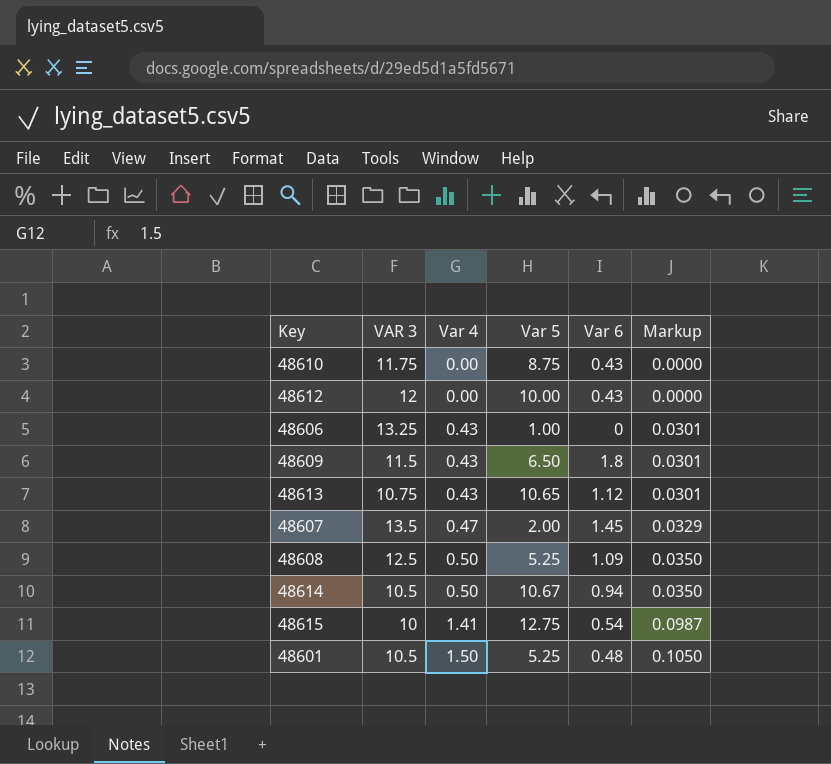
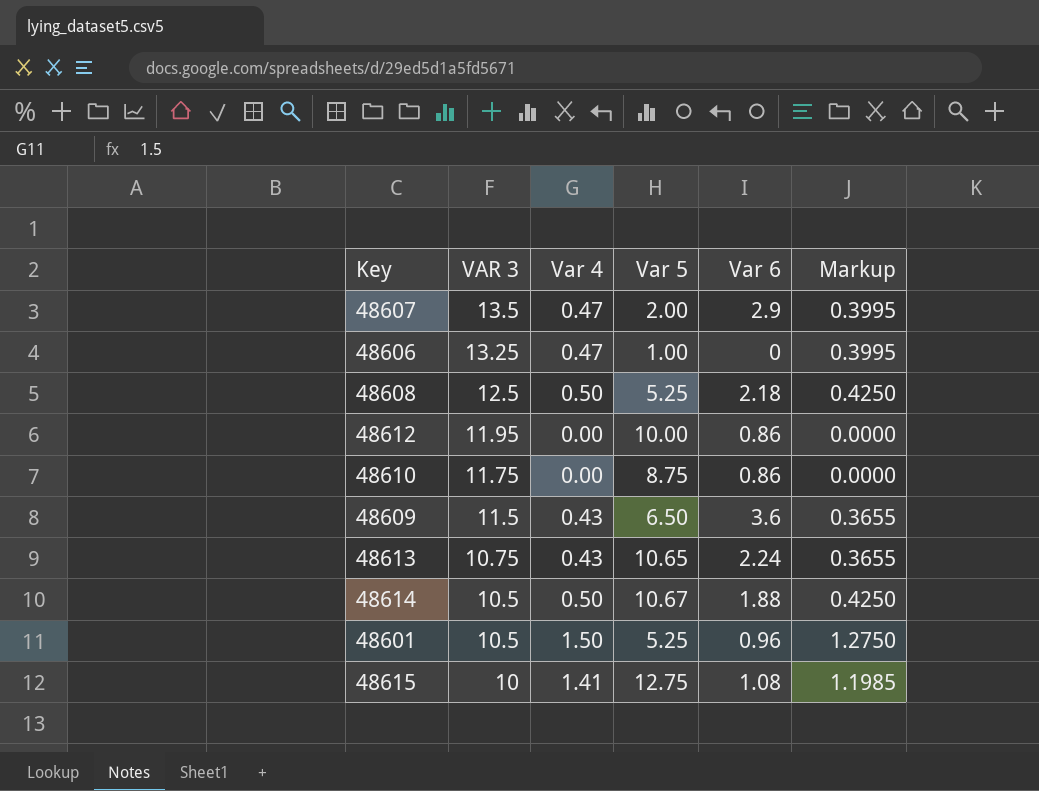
row order: Var 4 ascending -> VAR 3 descending
column Markup | formula: [Var 4] * 0.07 -> [Var 4] * 0.85
48607 | Var 6: 1.45 -> 2.9
48606 | Var 4: 0.43 -> 0.47
48608 | Var 6: 1.09 -> 2.18
48612 | VAR 3: 12 -> 11.95
48612 | Var 6: 0.43 -> 0.86
48610 | Var 6: 0.43 -> 0.86
48609 | Var 6: 1.8 -> 3.6
48613 | Var 6: 1.12 -> 2.24
48614 | Var 6: 0.94 -> 1.88
48601 | Var 6: 0.48 -> 0.96
48615 | Var 6: 0.54 -> 1.08

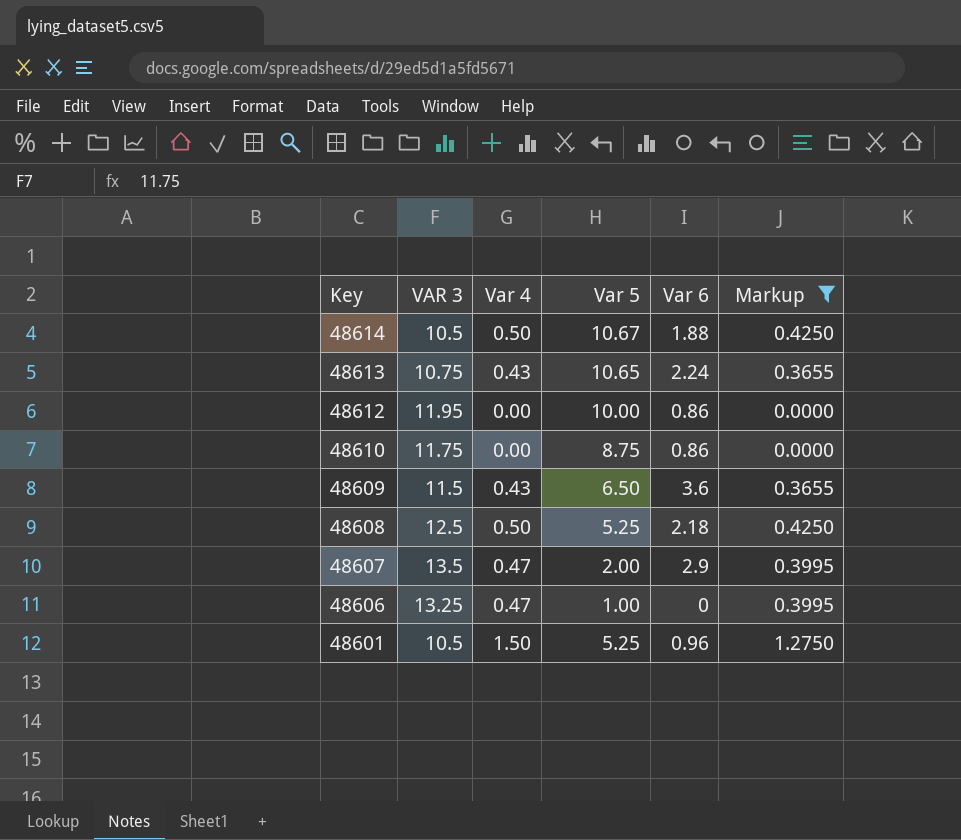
filter: none -> Markup != 1.1985
row order: VAR 3 descending -> Key descending

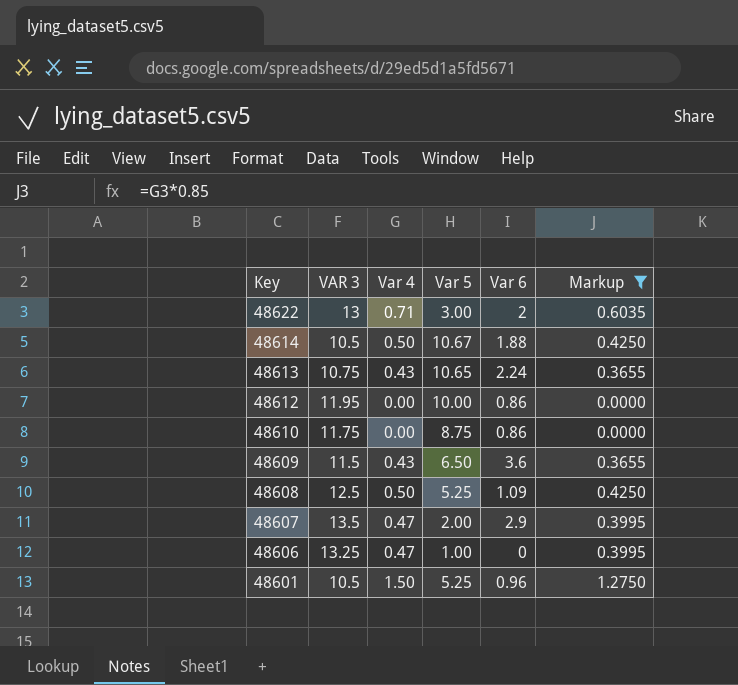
row 48622: none -> 13 | 0.71 | 3.00 | 2 | 0.6035
48608 | Var 6: 2.18 -> 1.09

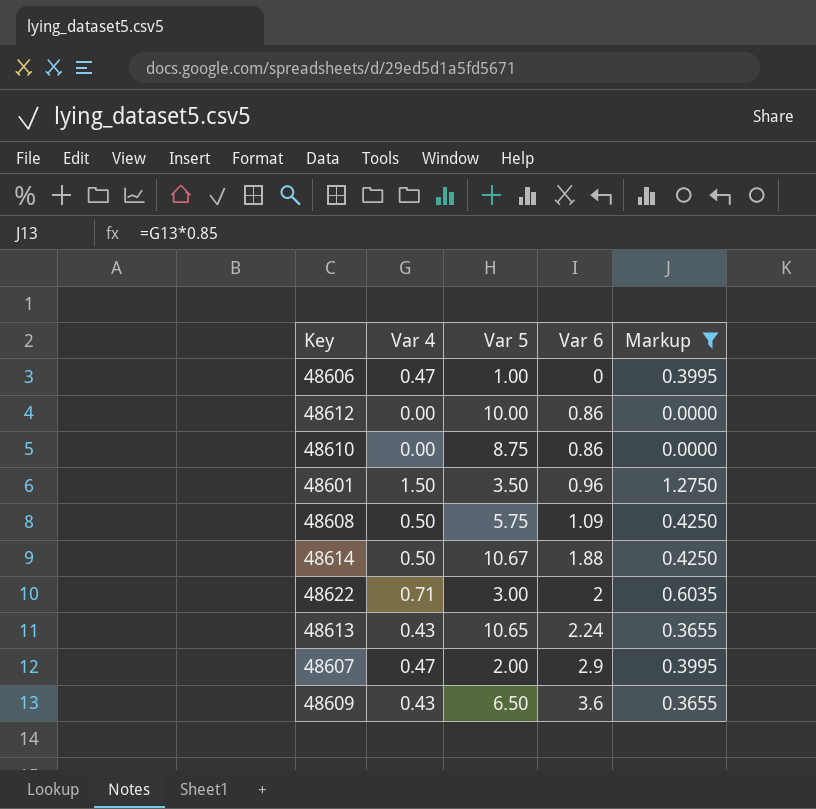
row order: Key descending -> Var 6 ascending
column VAR 3 | position: 2 -> none
48601 | Var 5: 5.25 -> 3.50
48608 | Var 5: 5.25 -> 5.75

